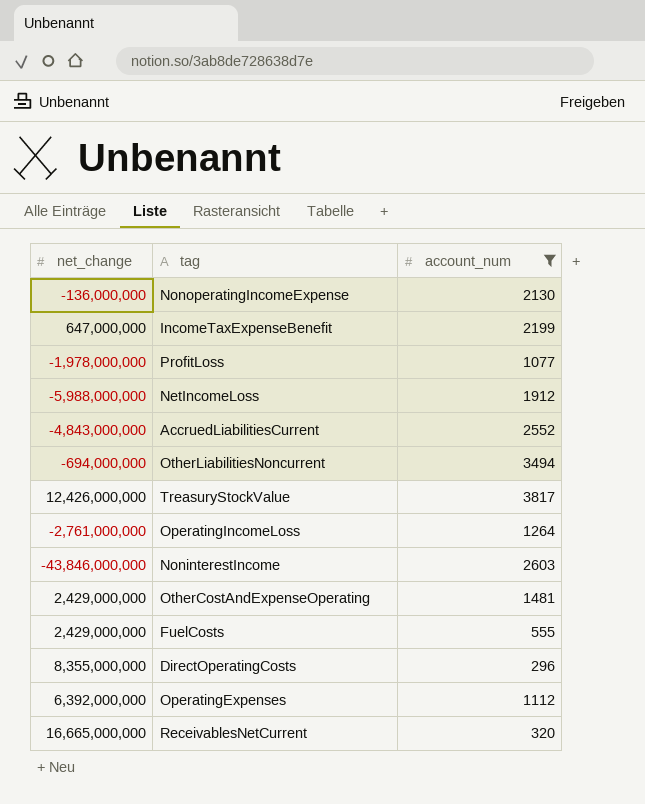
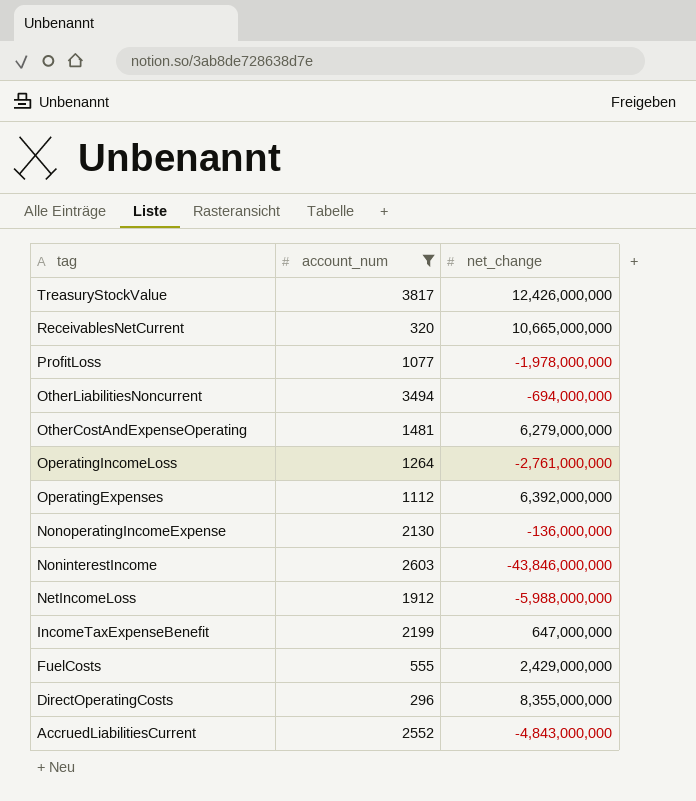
row order: none -> tag descending
column net_change | position: 1 -> 3
ReceivablesNetCurrent | net_change: 16,665,000,000 -> 10,665,000,000
OtherCostAndExpenseOperating | net_change: 2,429,000,000 -> 6,279,000,000

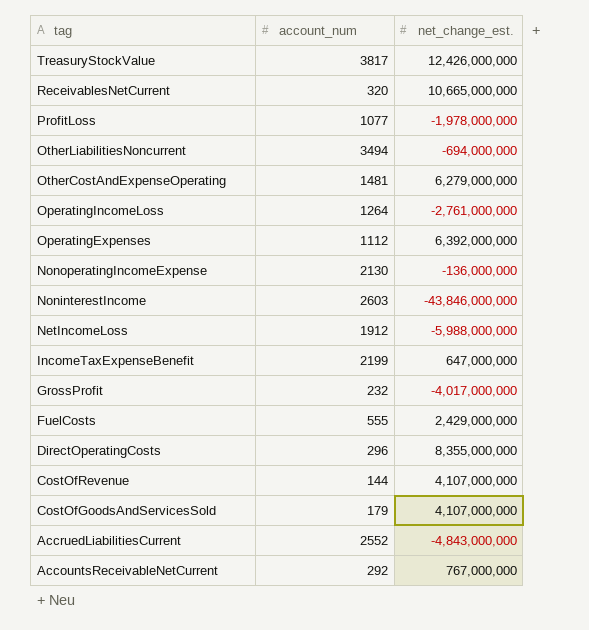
filter: account_num >= 296 -> none
column name: net_change -> net_change_est.

